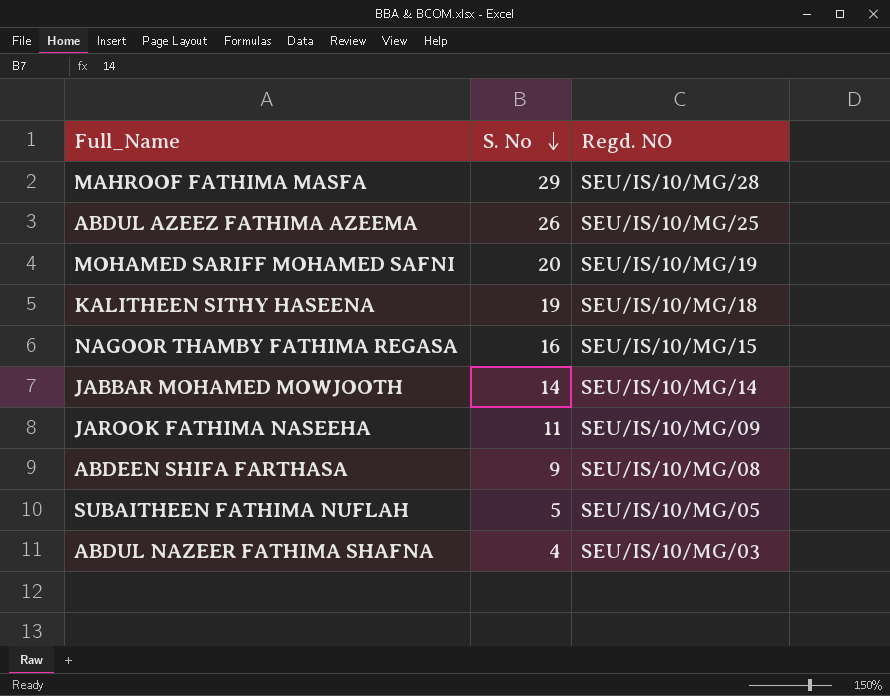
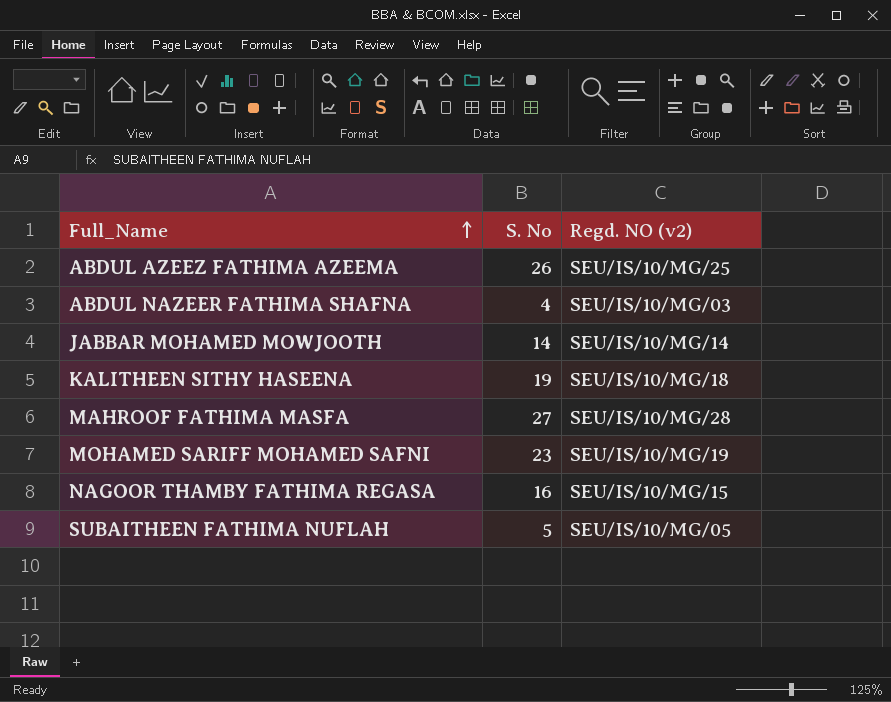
row order: S. No descending -> Full_Name ascending
column name: Regd. NO -> Regd. NO (v2)
row JAROOK FATHIMA NASEEHA: 11 | SEU/IS/10/MG/09 -> none
row ABDEEN SHIFA FARTHASA: 9 | SEU/IS/10/MG/08 -> none
MAHROOF FATHIMA MASFA | S. No: 29 -> 27
MOHAMED SARIFF MOHAMED SAFNI | S. No: 20 -> 23

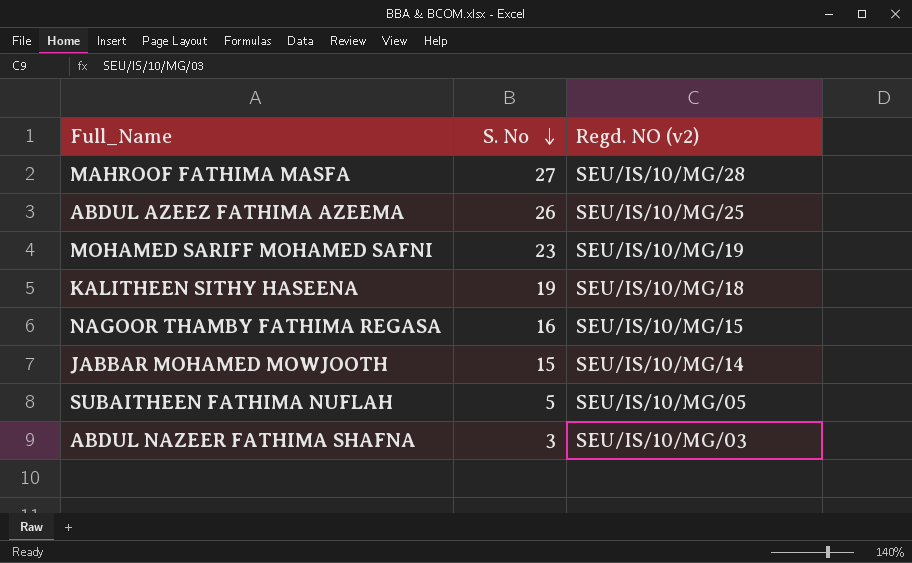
row order: Full_Name ascending -> S. No descending
JABBAR MOHAMED MOWJOOTH | S. No: 14 -> 15
ABDUL NAZEER FATHIMA SHAFNA | S. No: 4 -> 3

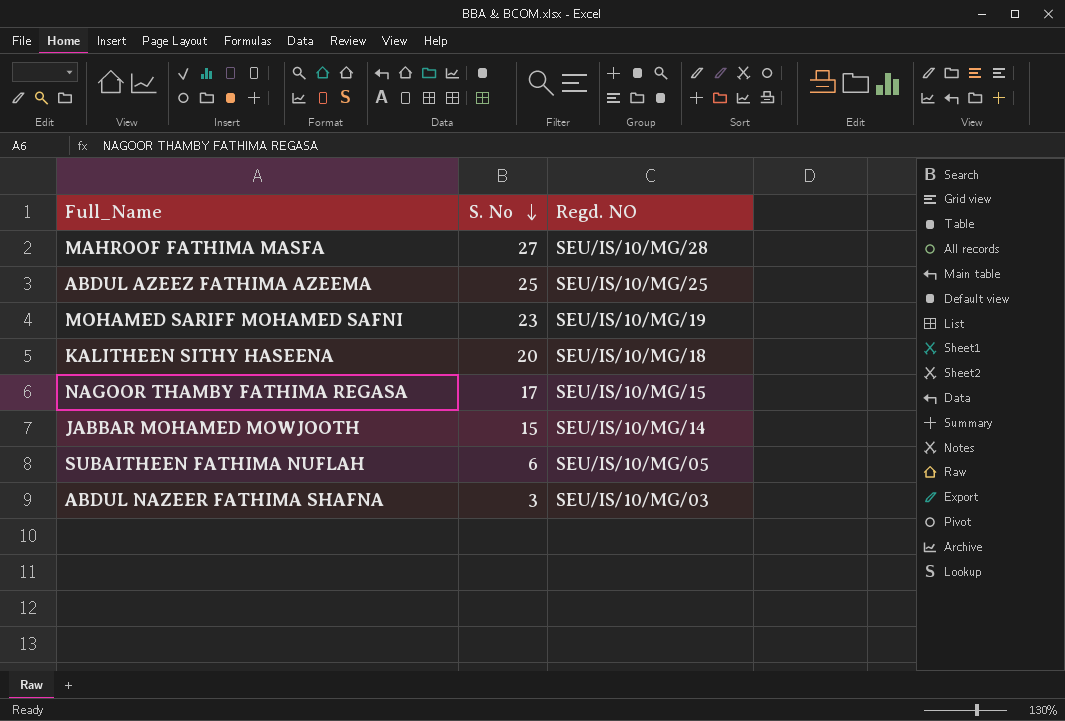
column name: Regd. NO (v2) -> Regd. NO
ABDUL AZEEZ FATHIMA AZEEMA | S. No: 26 -> 25
KALITHEEN SITHY HASEENA | S. No: 19 -> 20
NAGOOR THAMBY FATHIMA REGASA | S. No: 16 -> 17
SUBAITHEEN FATHIMA NUFLAH | S. No: 5 -> 6

